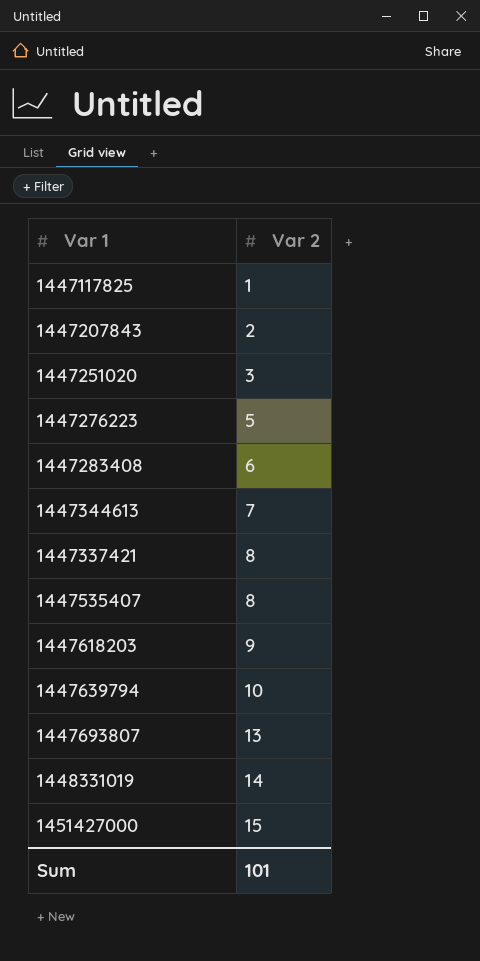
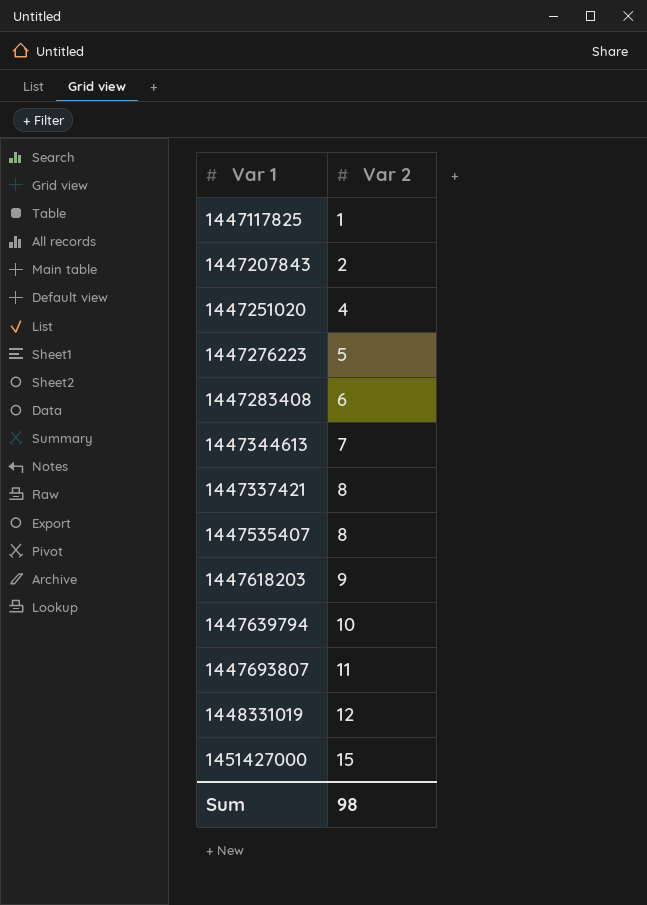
1447251020 | Var 2: 3 -> 4
1447693807 | Var 2: 13 -> 11
1448331019 | Var 2: 14 -> 12
Sum | Var 2: 101 -> 98

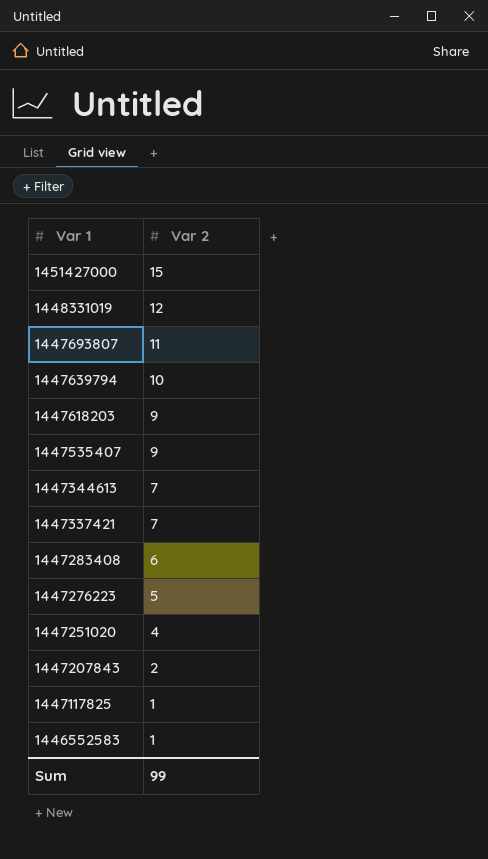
row order: Var 2 ascending -> Var 1 descending
1447535407 | Var 2: 8 -> 9
1447337421 | Var 2: 8 -> 7
row 1446552583: none -> 1
Sum | Var 2: 98 -> 99

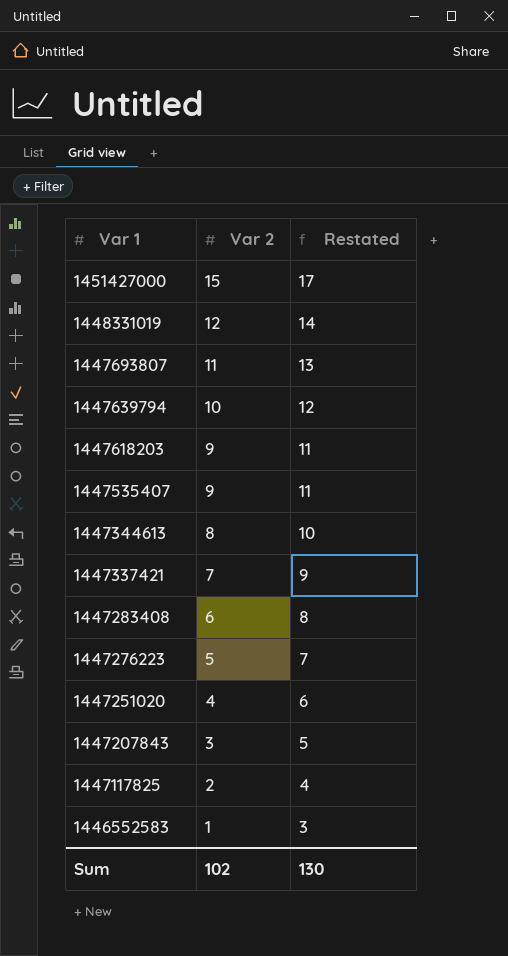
column Restated | formula: none -> [Var 2] + 2
1447344613 | Var 2: 7 -> 8
1447207843 | Var 2: 2 -> 3
1447117825 | Var 2: 1 -> 2
Sum | Var 2: 99 -> 102

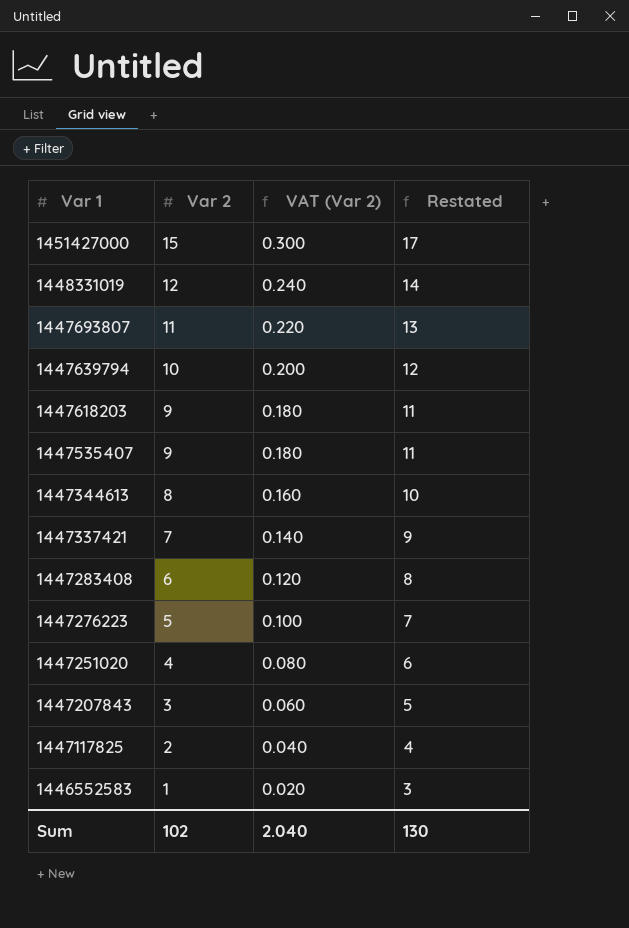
column VAT (Var 2) | formula: none -> [Var 2] * 0.02

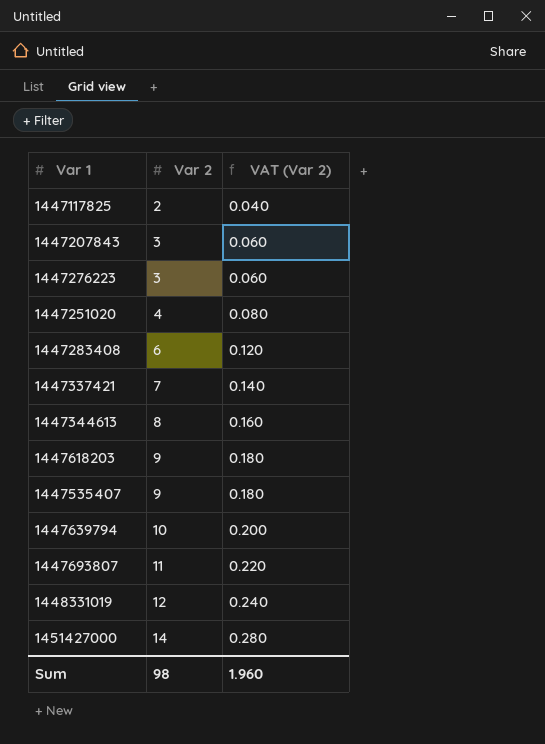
row order: Var 1 descending -> Var 2 ascending
column Restated | formula: [Var 2] + 2 -> none
row 1446552583: 1 | 0.020 | 3 -> none
1447276223 | Var 2: 5 -> 3
1447276223 | VAT (Var 2): 0.100 -> 0.060
1451427000 | Var 2: 15 -> 14
1451427000 | VAT (Var 2): 0.300 -> 0.280
Sum | Var 2: 102 -> 98
Sum | VAT (Var 2): 2.040 -> 1.960

